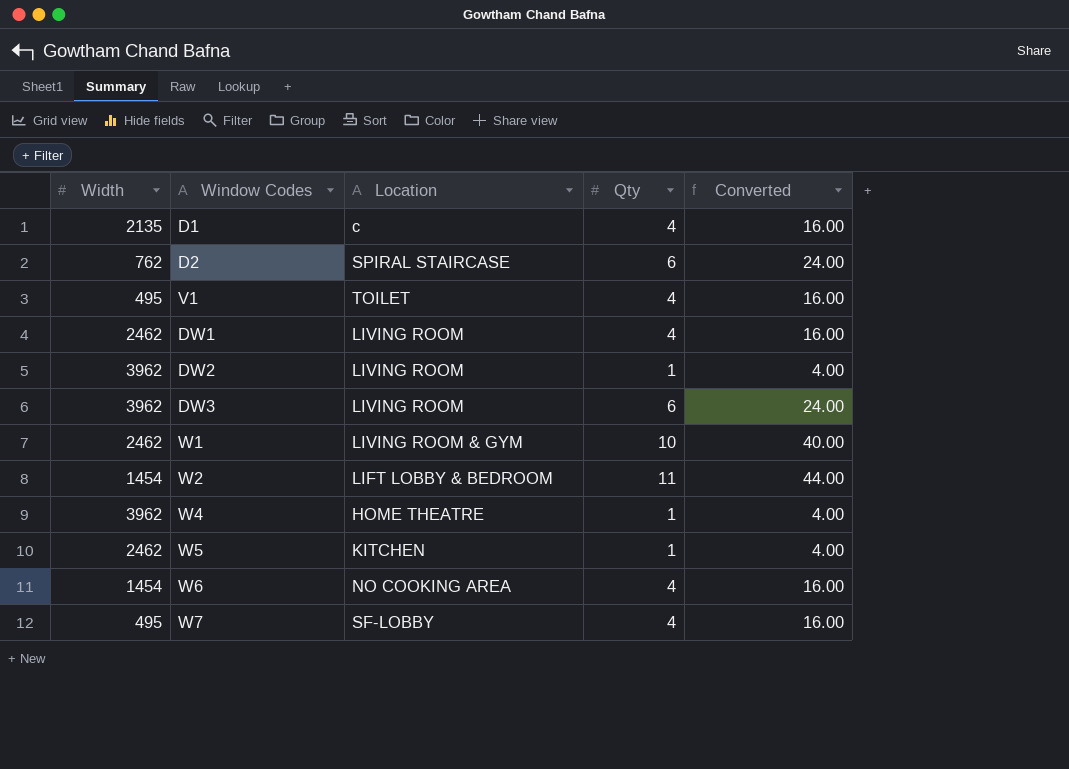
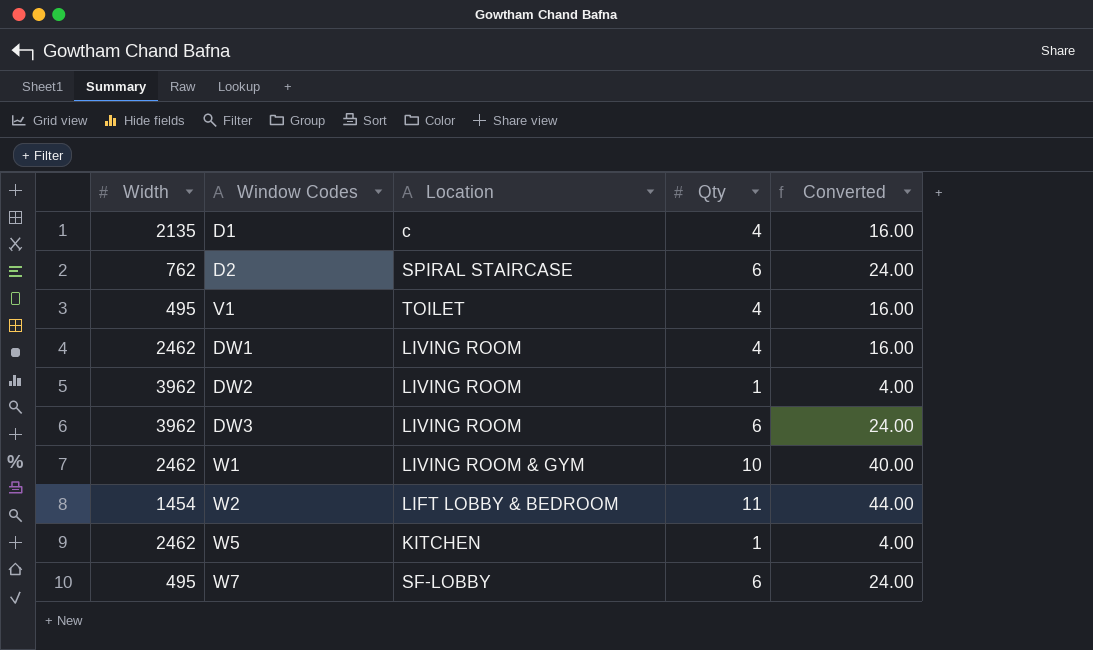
row W4: 3962 | HOME THEATRE | 1 | 4.00 -> none
row W6: 1454 | NO COOKING AREA | 4 | 16.00 -> none
W7 | Qty: 4 -> 6
W7 | Converted: 16.00 -> 24.00

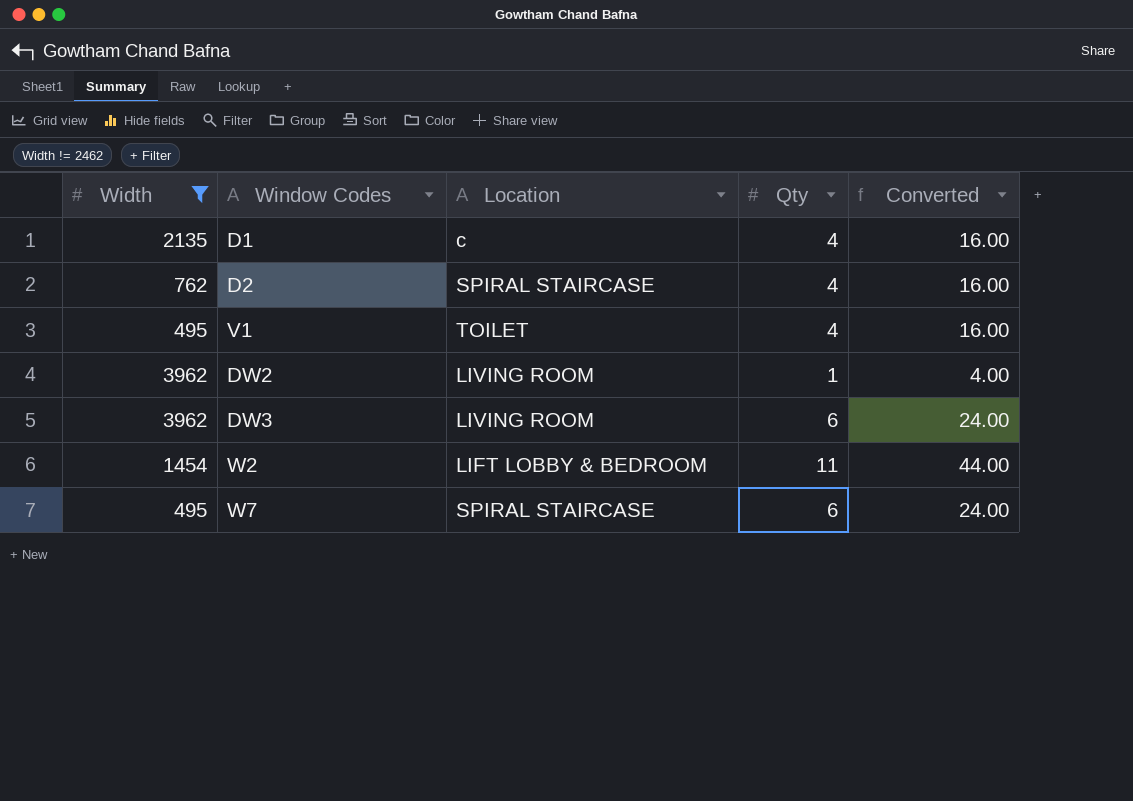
filter: none -> Width != 2462
D2 | Qty: 6 -> 4
D2 | Converted: 24.00 -> 16.00
W7 | Location: SF-LOBBY -> SPIRAL STAIRCASE

